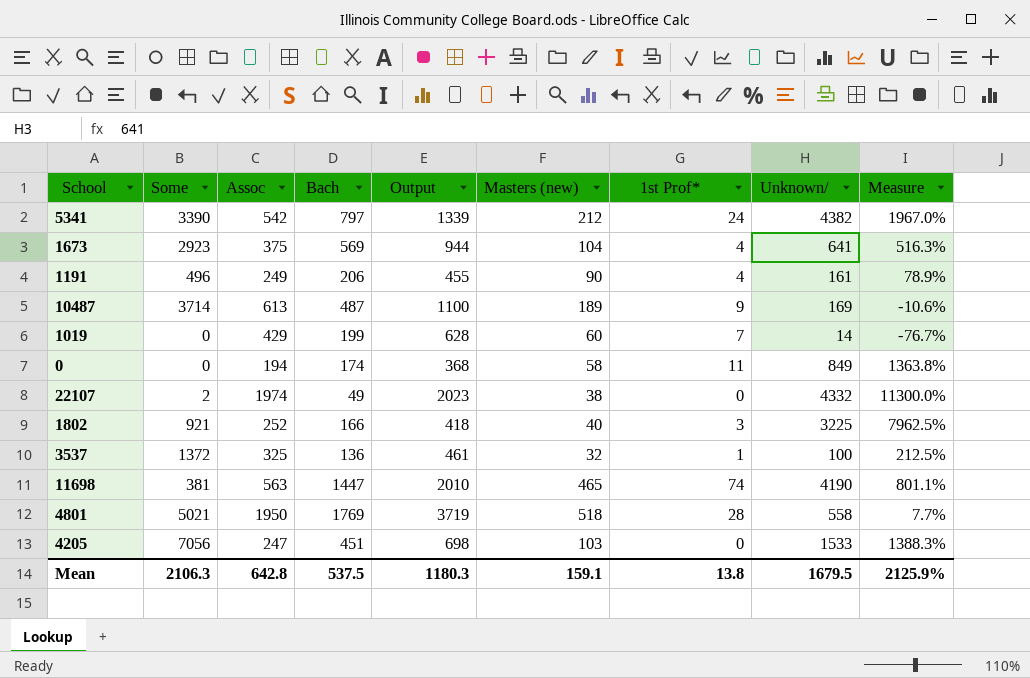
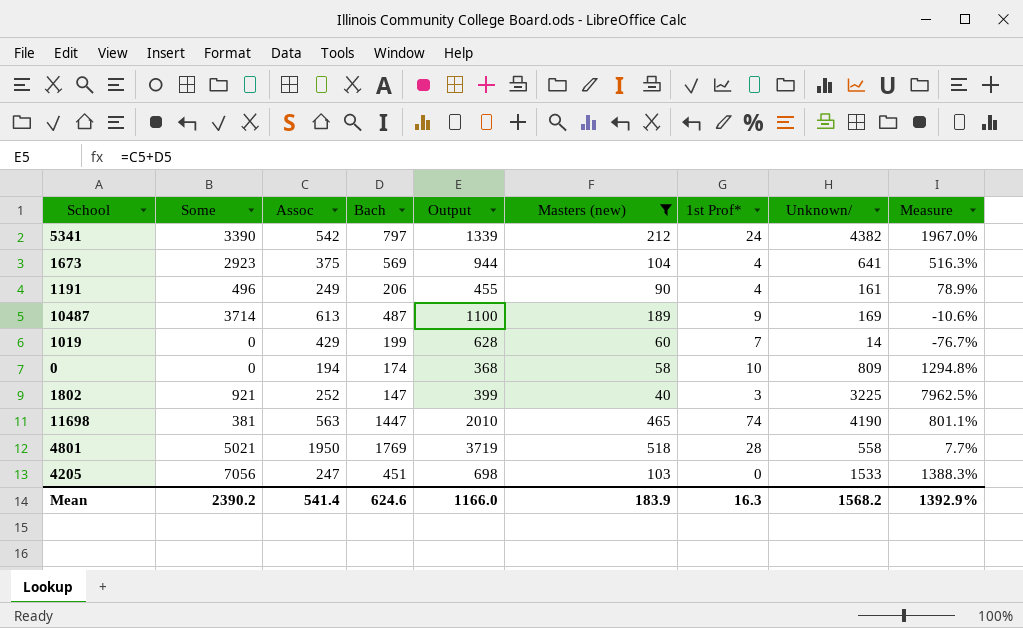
filter: none -> Masters (new) >= 40
0 | 1st Prof*: 11 -> 10
0 | Unknown/: 849 -> 809
0 | Measure: 1363.8% -> 1294.8%
1802 | Bach: 166 -> 147
1802 | Output: 418 -> 399
Mean | Some: 2106.3 -> 2390.2
Mean | Assoc: 642.8 -> 541.4
Mean | Bach: 537.5 -> 624.6
Mean | Output: 1180.3 -> 1166.0
Mean | Masters (new): 159.1 -> 183.9
Mean | 1st Prof*: 13.8 -> 16.3
Mean | Unknown/: 1679.5 -> 1568.2
Mean | Measure: 2125.9% -> 1392.9%

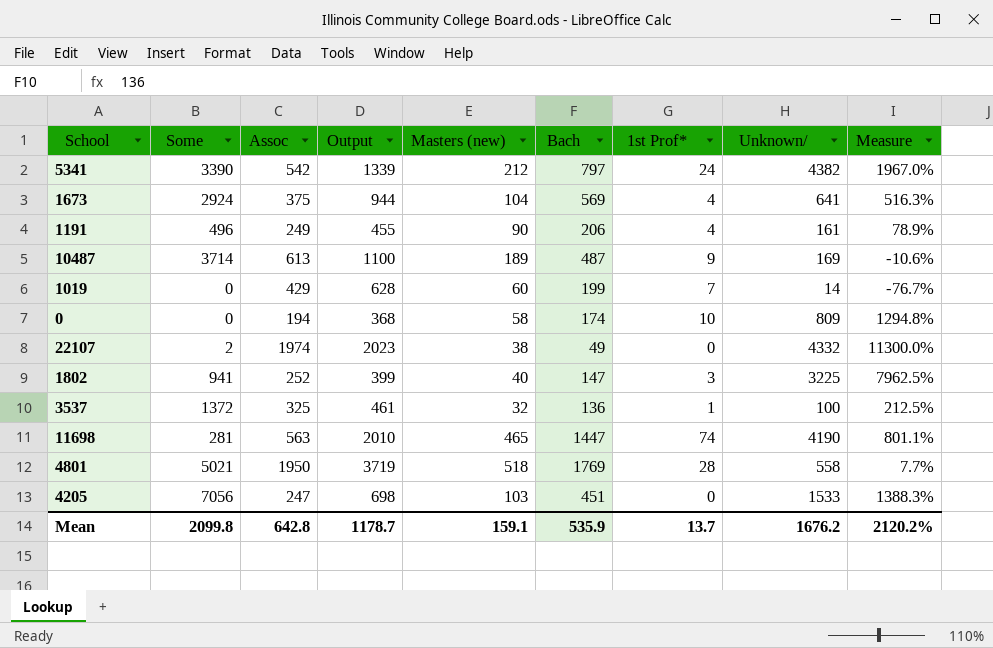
filter: Masters (new) >= 40 -> none
column Bach | position: 4 -> 6
1673 | Some: 2923 -> 2924
1802 | Some: 921 -> 941
11698 | Some: 381 -> 281
Mean | Some: 2390.2 -> 2099.8
Mean | Assoc: 541.4 -> 642.8
Mean | Output: 1166.0 -> 1178.7
Mean | Masters (new): 183.9 -> 159.1
Mean | Bach: 624.6 -> 535.9
Mean | 1st Prof*: 16.3 -> 13.7
Mean | Unknown/: 1568.2 -> 1676.2
Mean | Measure: 1392.9% -> 2120.2%

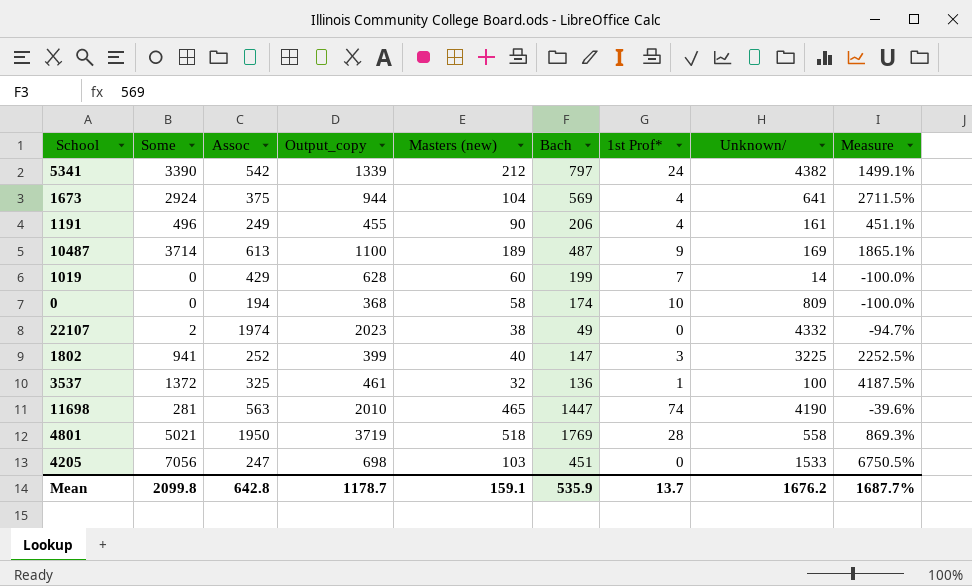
column name: Output -> Output_copy
column Measure | formula: ([Unknown/] - [Masters (new)]) / [Masters (new)] -> ([Some] - [Masters (new)]) / [Masters (new)]
Mean | Measure: 2120.2% -> 1687.7%

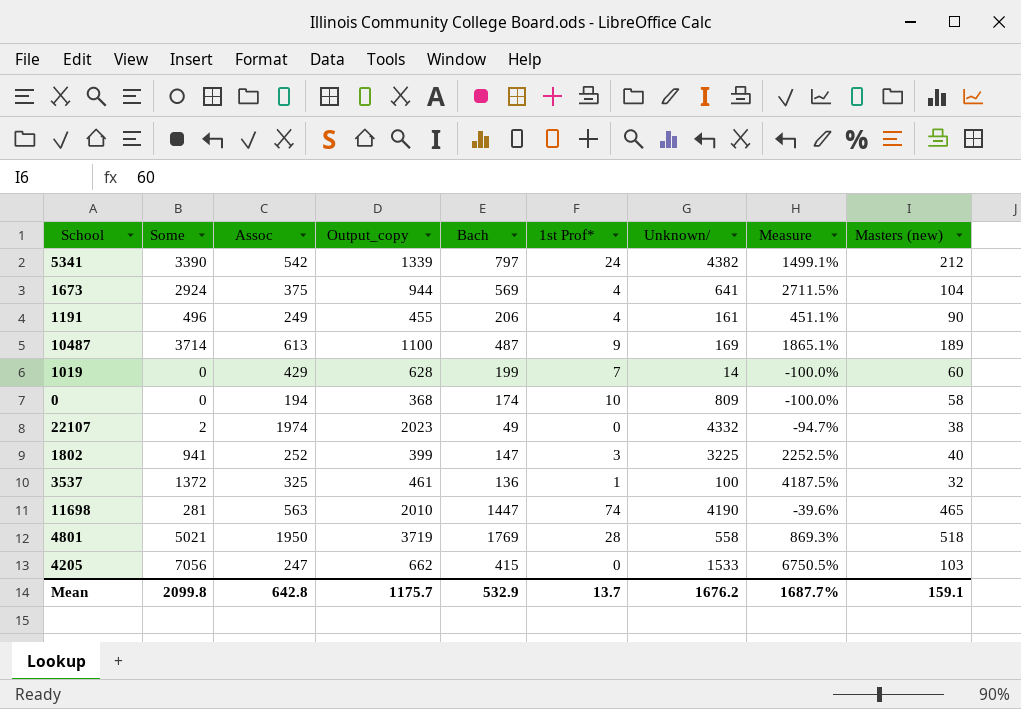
column Masters (new) | position: 5 -> 9
4205 | Output_copy: 698 -> 662
4205 | Bach: 451 -> 415
Mean | Output_copy: 1178.7 -> 1175.7
Mean | Bach: 535.9 -> 532.9

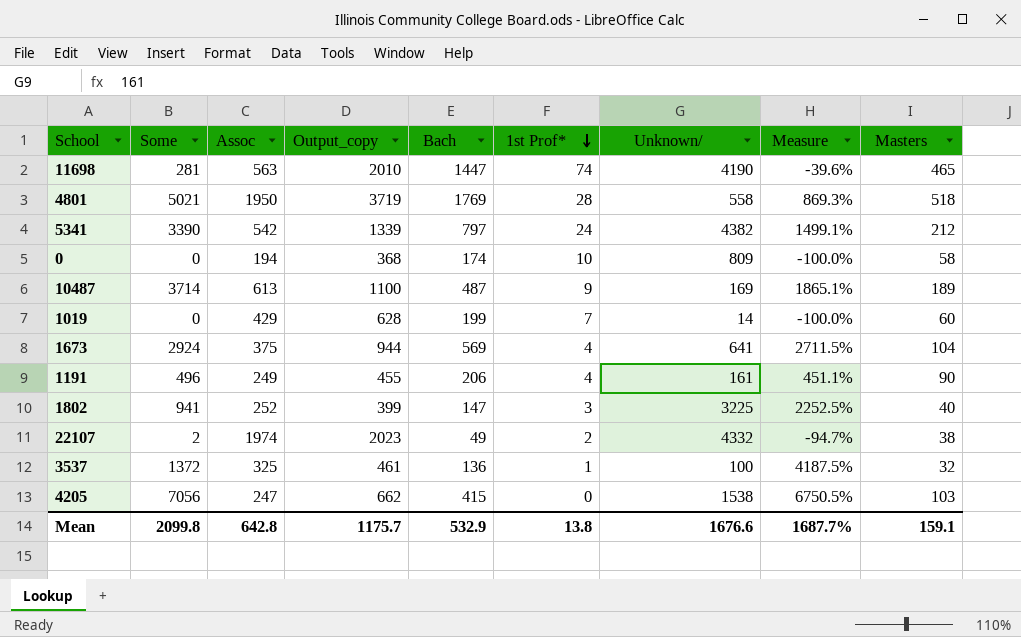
row order: none -> 1st Prof* descending
column name: Masters (new) -> Masters
22107 | 1st Prof*: 0 -> 2
4205 | Unknown/: 1533 -> 1538
Mean | 1st Prof*: 13.7 -> 13.8
Mean | Unknown/: 1676.2 -> 1676.6

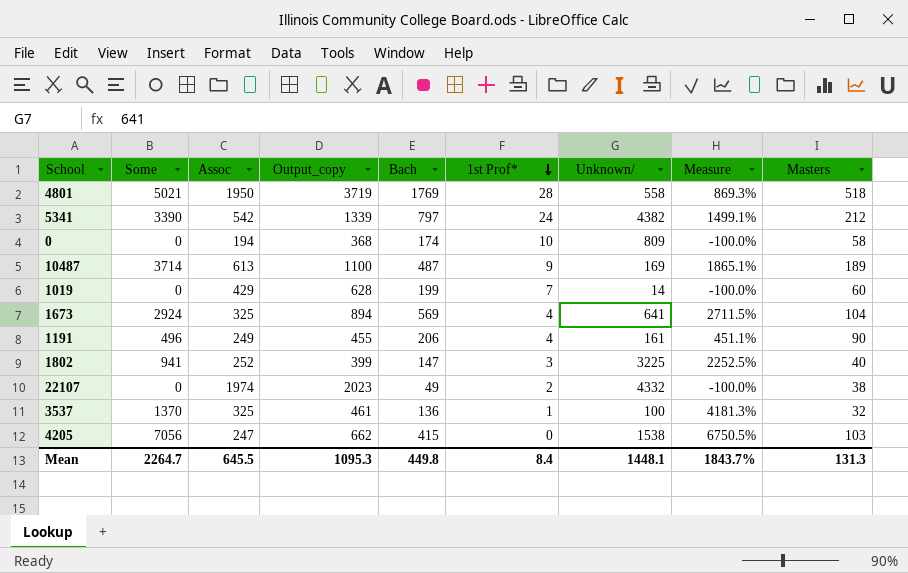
row 11698: 281 | 563 | 2010 | 1447 | 74 | 4190 | -39.6% | 465 -> none
1673 | Assoc: 375 -> 325
1673 | Output_copy: 944 -> 894
22107 | Some: 2 -> 0
22107 | Measure: -94.7% -> -100.0%
3537 | Some: 1372 -> 1370
3537 | Measure: 4187.5% -> 4181.3%
Mean | Some: 2099.8 -> 2264.7
Mean | Assoc: 642.8 -> 645.5
Mean | Output_copy: 1175.7 -> 1095.3
Mean | Bach: 532.9 -> 449.8
Mean | 1st Prof*: 13.8 -> 8.4
Mean | Unknown/: 1676.6 -> 1448.1
Mean | Measure: 1687.7% -> 1843.7%
Mean | Masters: 159.1 -> 131.3

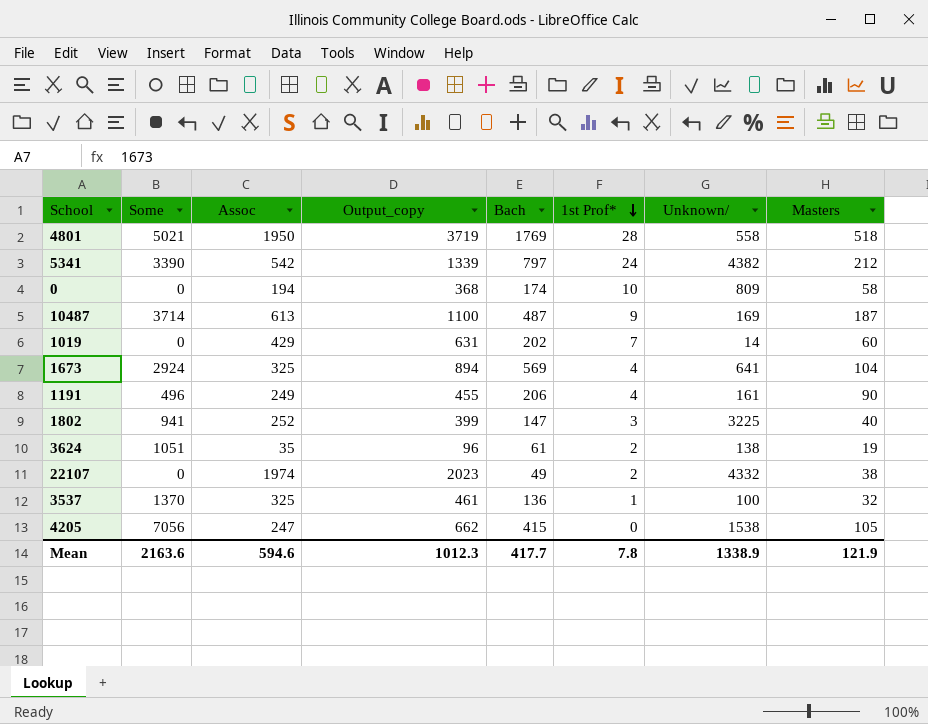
column Measure | formula: ([Some] - [Masters]) / [Masters] -> none
10487 | Masters: 189 -> 187
1019 | Output_copy: 628 -> 631
1019 | Bach: 199 -> 202
row 3624: none -> 1051 | 35 | 96 | 61 | 2 | 138 | 19
4205 | Masters: 103 -> 105
Mean | Some: 2264.7 -> 2163.6
Mean | Assoc: 645.5 -> 594.6
Mean | Output_copy: 1095.3 -> 1012.3
Mean | Bach: 449.8 -> 417.7
Mean | 1st Prof*: 8.4 -> 7.8
Mean | Unknown/: 1448.1 -> 1338.9
Mean | Masters: 131.3 -> 121.9

